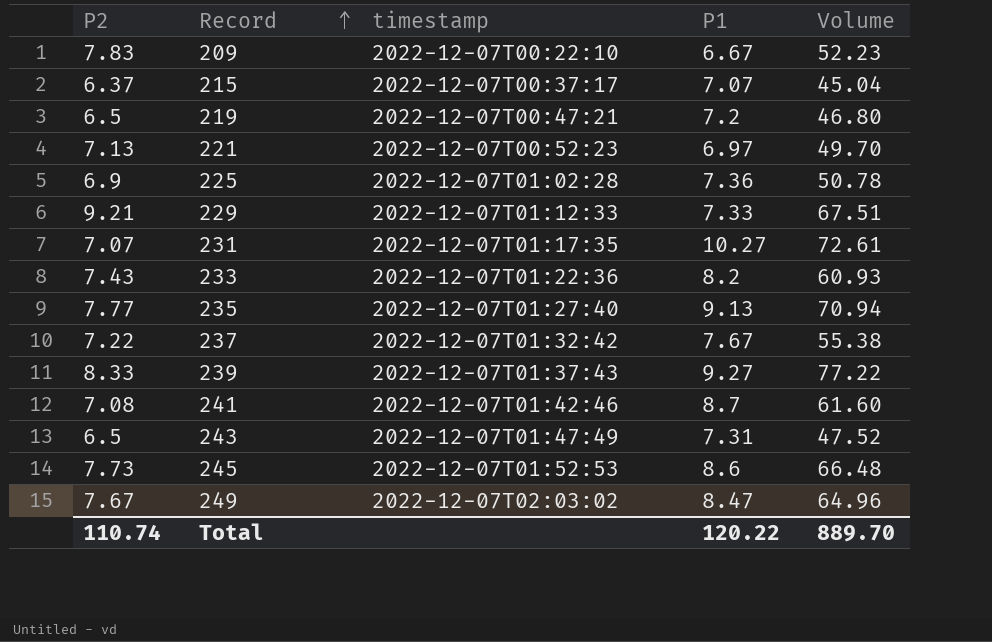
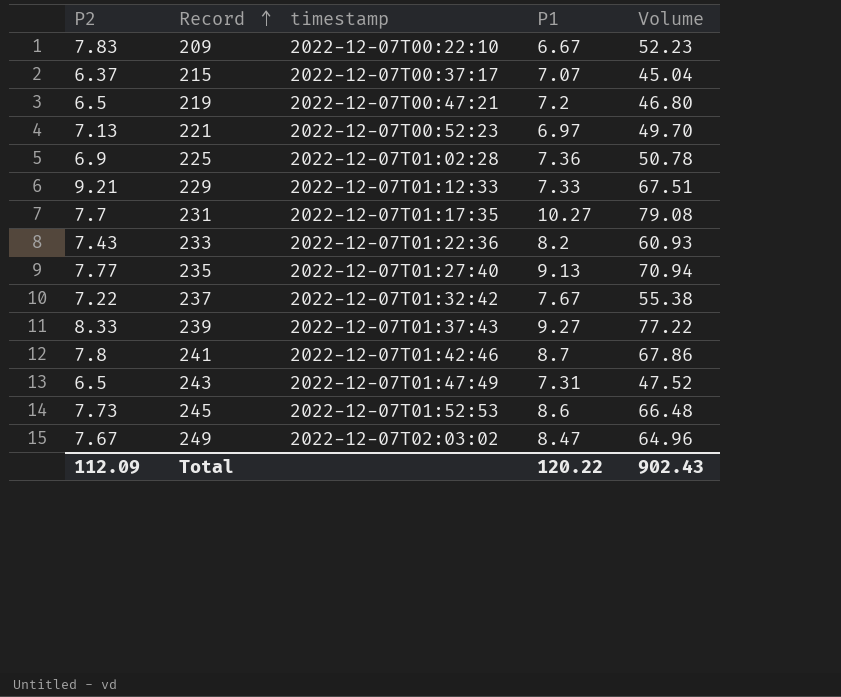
231 | P2: 7.07 -> 7.7
231 | Volume: 72.61 -> 79.08
241 | P2: 7.08 -> 7.8
241 | Volume: 61.60 -> 67.86
Total | P2: 110.74 -> 112.09
Total | Volume: 889.70 -> 902.43

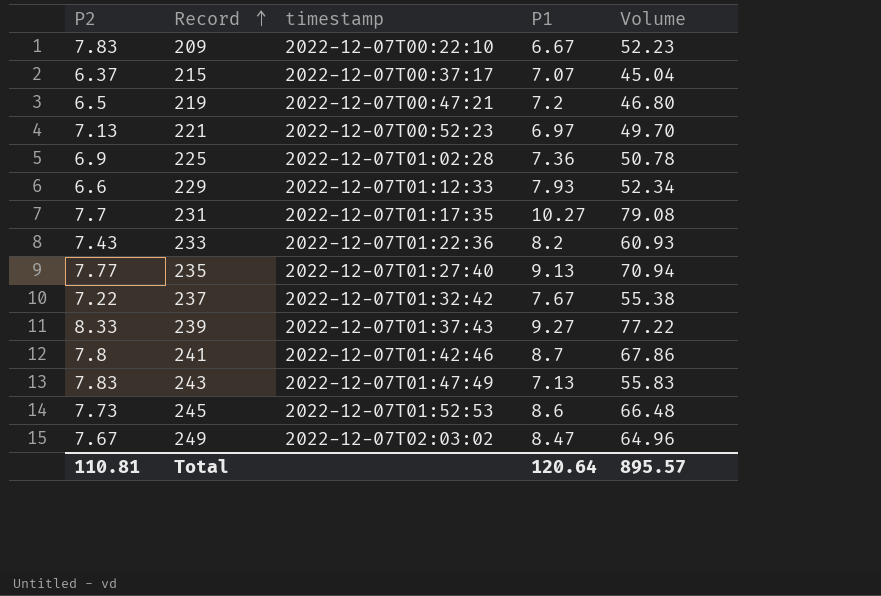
229 | P2: 9.21 -> 6.6
229 | P1: 7.33 -> 7.93
229 | Volume: 67.51 -> 52.34
243 | P2: 6.5 -> 7.83
243 | P1: 7.31 -> 7.13
243 | Volume: 47.52 -> 55.83
Total | P2: 112.09 -> 110.81
Total | P1: 120.22 -> 120.64
Total | Volume: 902.43 -> 895.57

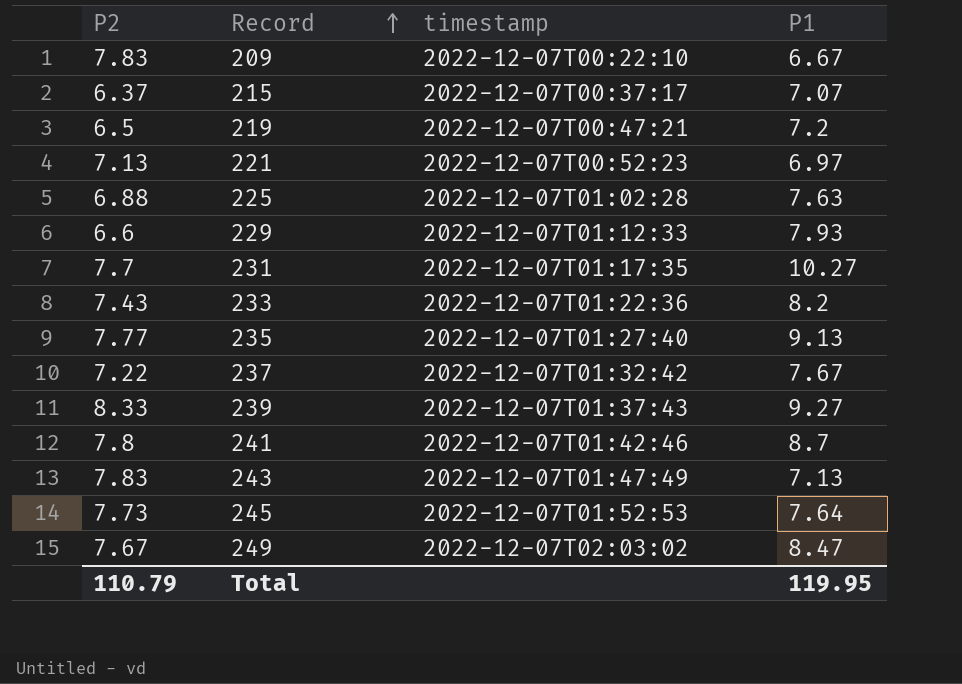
column Volume | formula: [P2] * [P1] -> none
225 | P2: 6.9 -> 6.88
225 | P1: 7.36 -> 7.63
245 | P1: 8.6 -> 7.64
Total | P2: 110.81 -> 110.79
Total | P1: 120.64 -> 119.95

